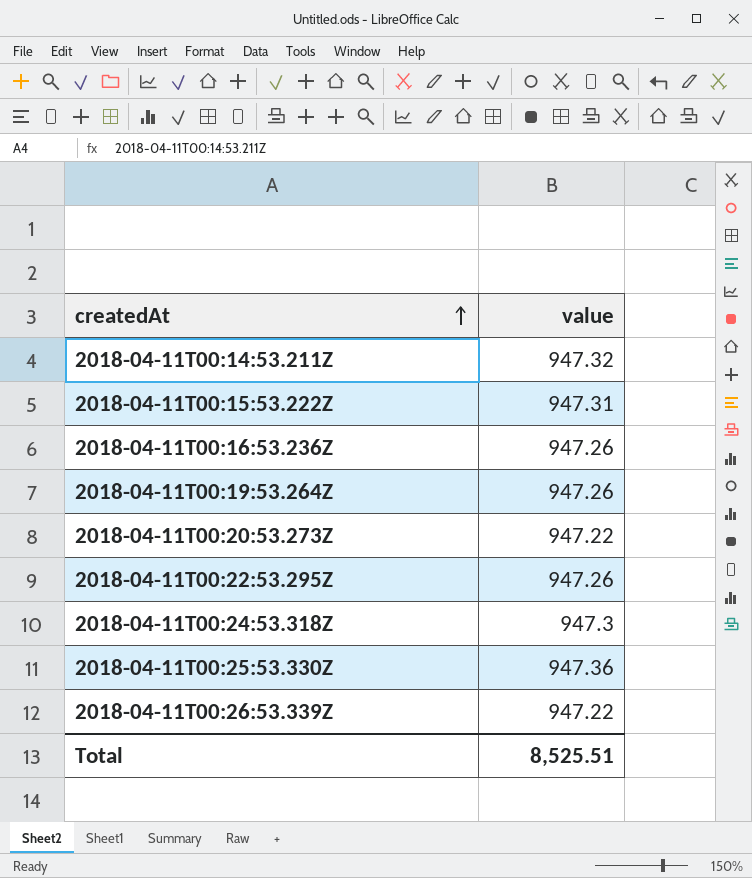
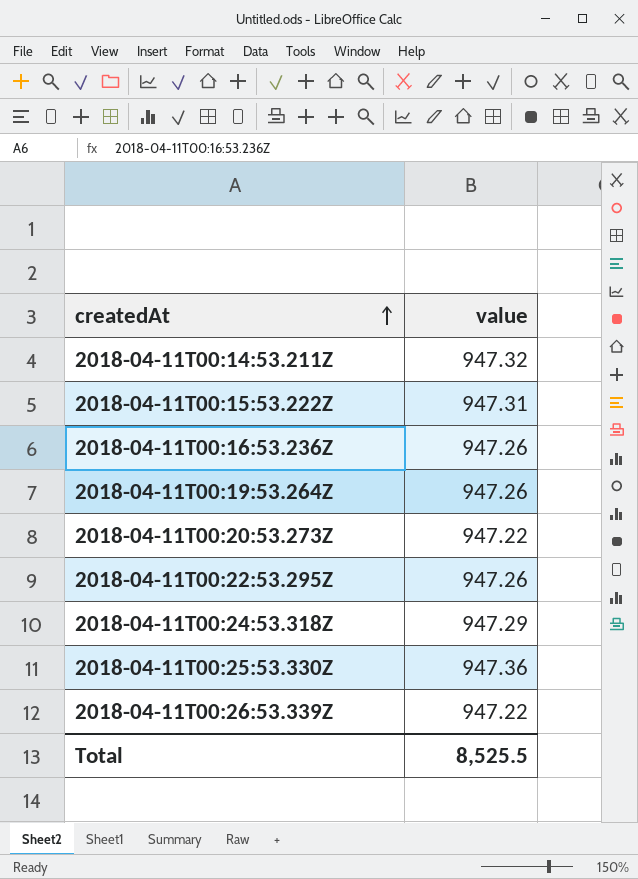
2018-04-11T00:24:53.318Z | value: 947.3 -> 947.29
Total | value: 8,525.51 -> 8,525.5

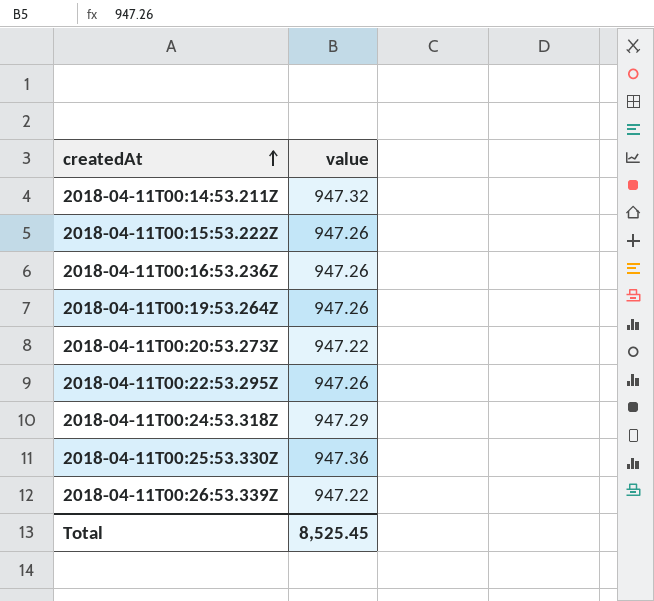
2018-04-11T00:15:53.222Z | value: 947.31 -> 947.26
Total | value: 8,525.5 -> 8,525.45

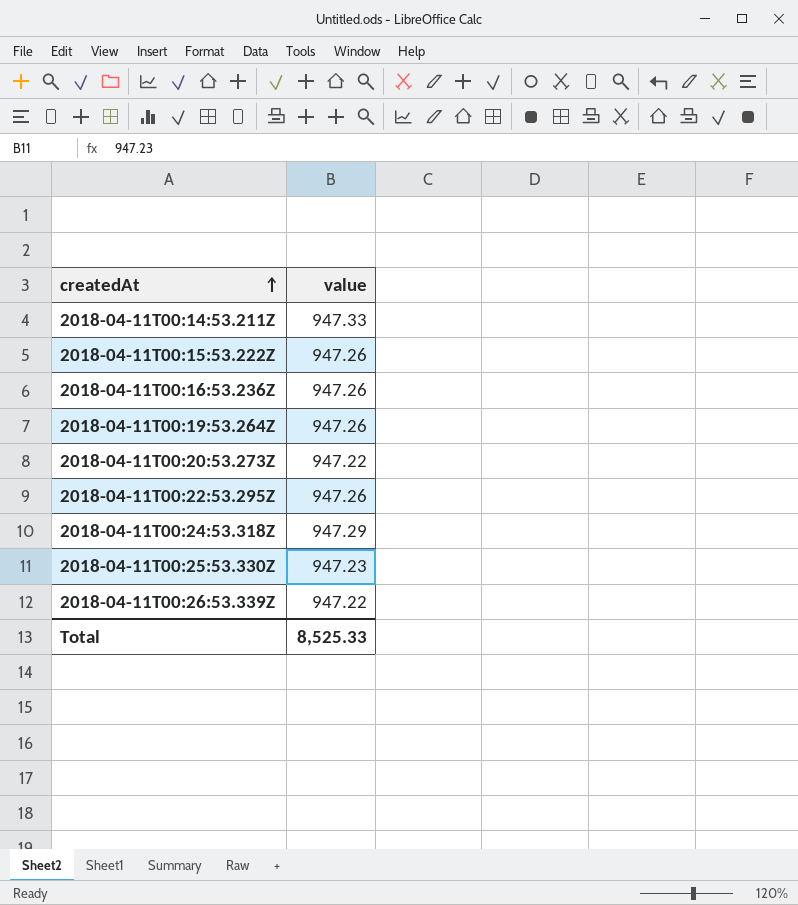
2018-04-11T00:14:53.211Z | value: 947.32 -> 947.33
2018-04-11T00:25:53.330Z | value: 947.36 -> 947.23
Total | value: 8,525.45 -> 8,525.33

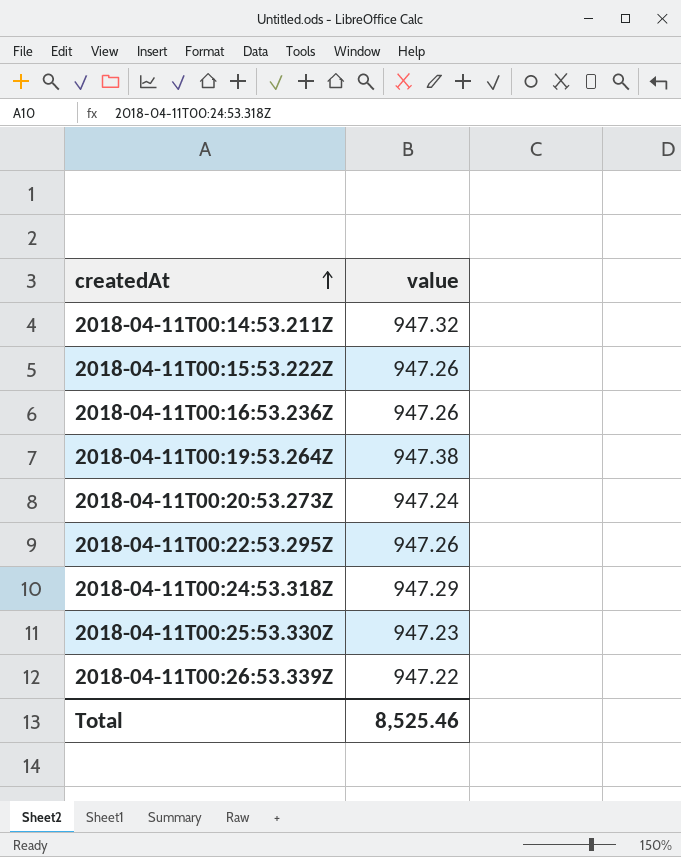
2018-04-11T00:14:53.211Z | value: 947.33 -> 947.32
2018-04-11T00:19:53.264Z | value: 947.26 -> 947.38
2018-04-11T00:20:53.273Z | value: 947.22 -> 947.24
Total | value: 8,525.33 -> 8,525.46

